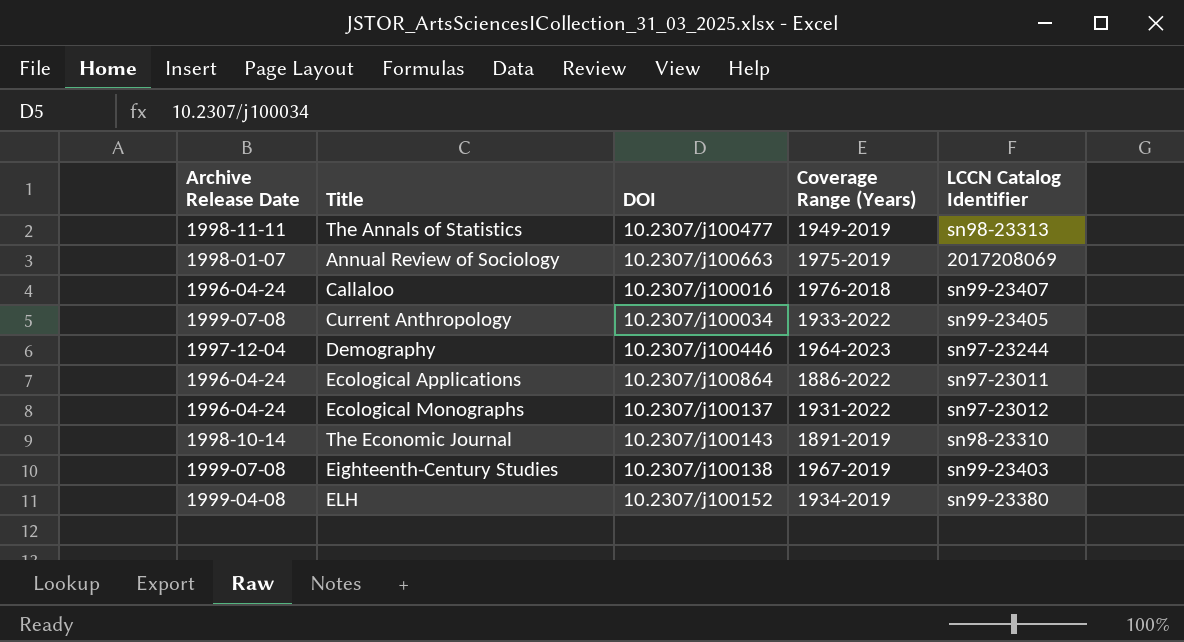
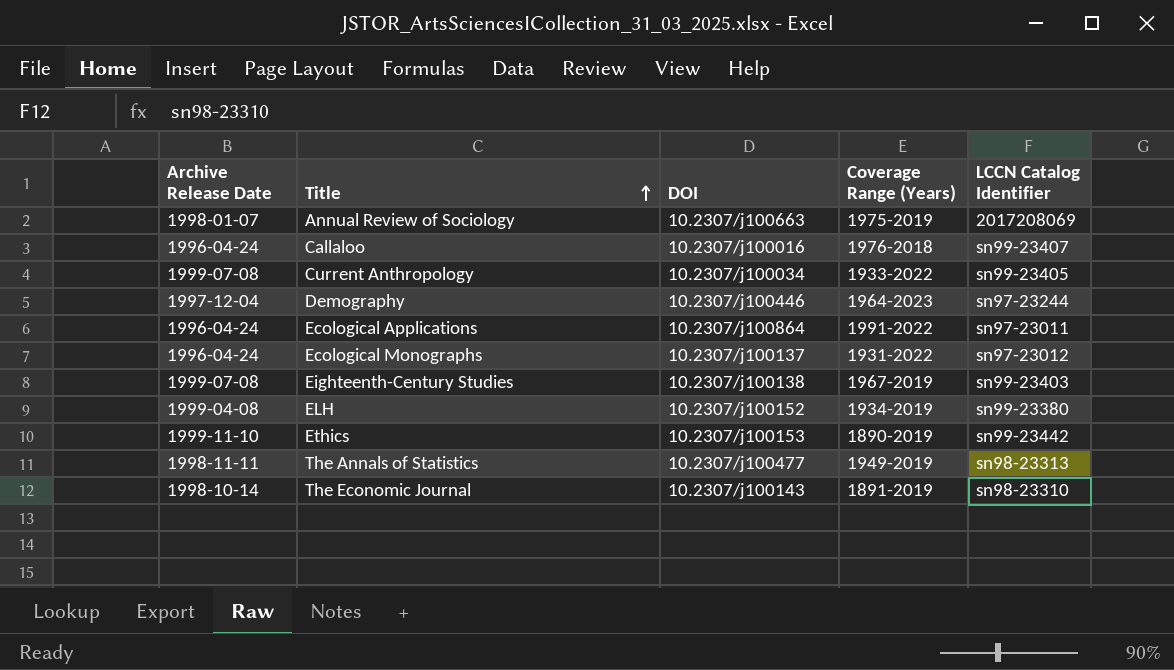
row order: none -> Title ascending
Ecological Applications | Coverage Range (Years): 1886-2022 -> 1991-2022
row Ethics: none -> 1999-11-10 | 10.2307/j100153 | 1890-2019 | sn99-23442

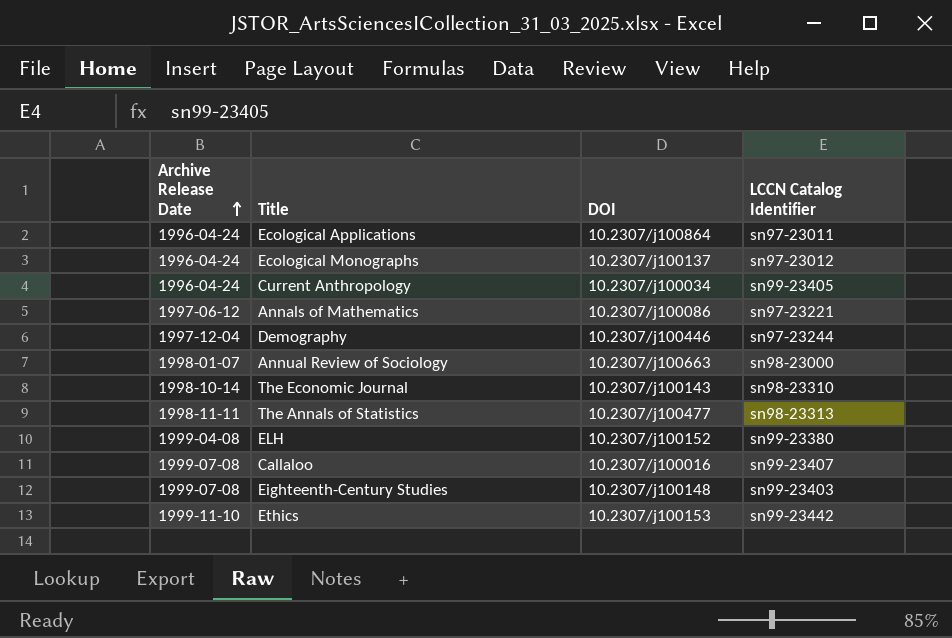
row order: Title ascending -> Archive Release Date ascending
column Coverage Range (Years) | position: 4 -> none
Current Anthropology | Archive Release Date: 1999-07-08 -> 1996-04-24
row Annals of Mathematics: none -> 1997-06-12 | 10.2307/j100086 | sn97-23221
Annual Review of Sociology | LCCN Catalog Identifier: 2017208069 -> sn98-23000
Callaloo | Archive Release Date: 1996-04-24 -> 1999-07-08
Eighteenth-Century Studies | DOI: 10.2307/j100138 -> 10.2307/j100148

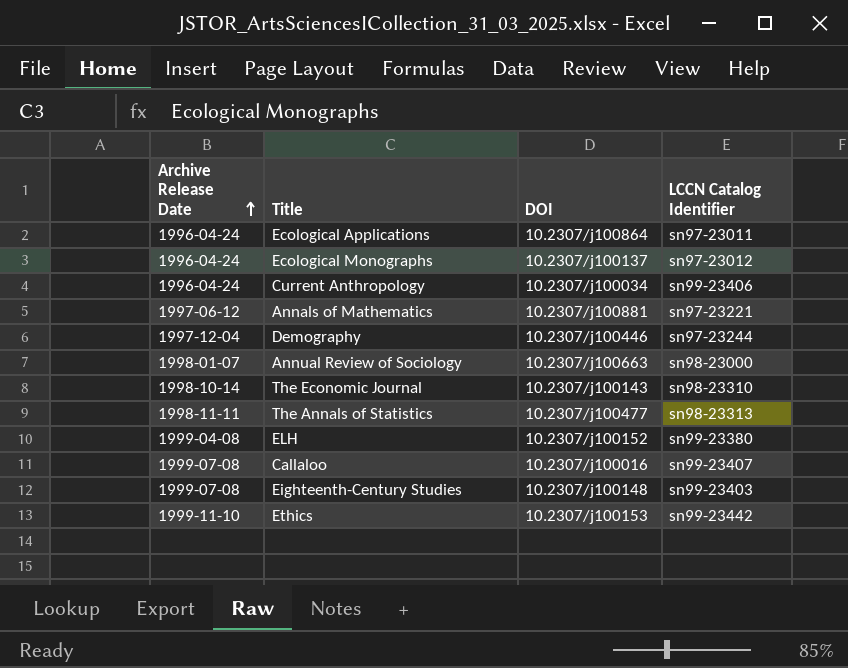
Current Anthropology | LCCN Catalog Identifier: sn99-23405 -> sn99-23406
Annals of Mathematics | DOI: 10.2307/j100086 -> 10.2307/j100881

